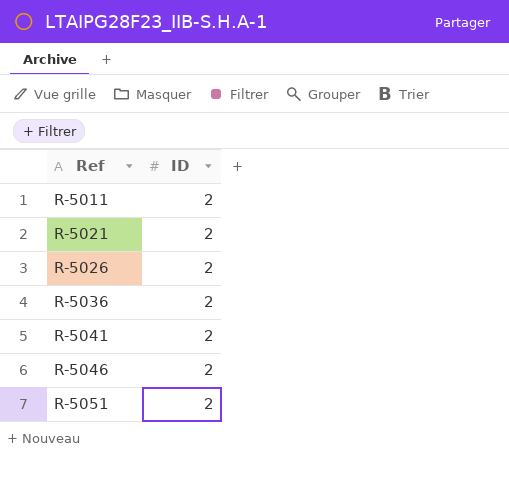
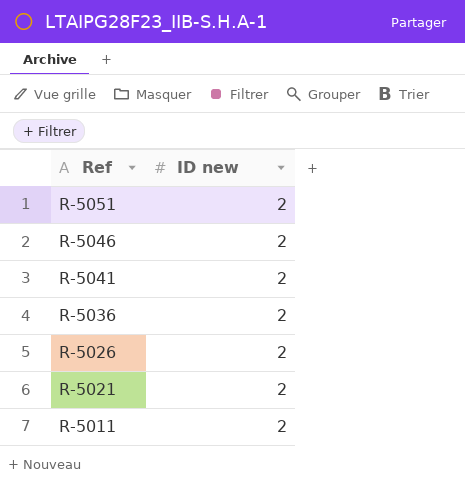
row order: Ref ascending -> Ref descending
column name: ID -> ID new

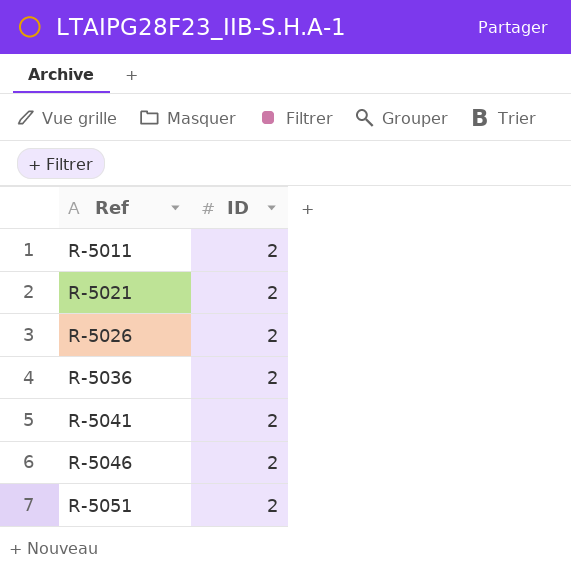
row order: Ref descending -> Ref ascending
column name: ID new -> ID

